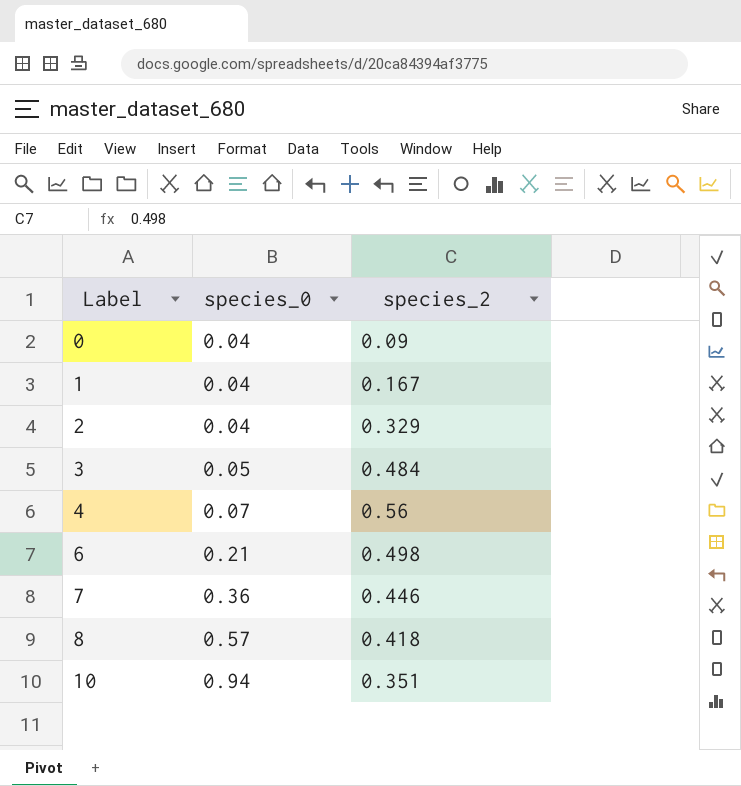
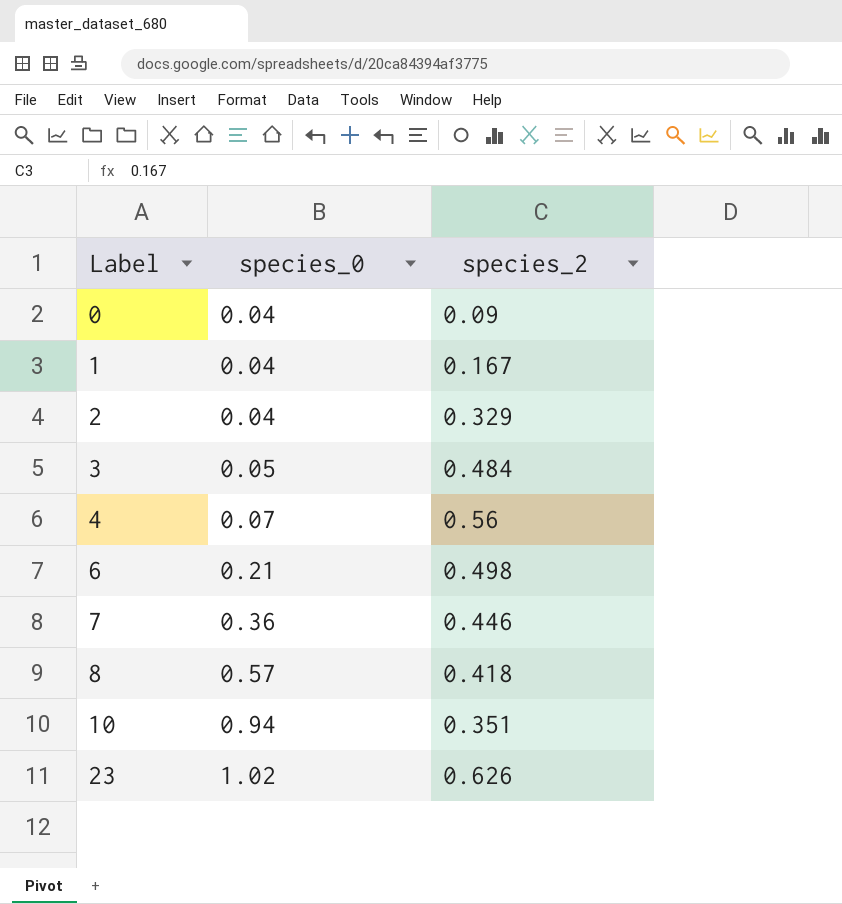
row 23: none -> 1.02 | 0.626

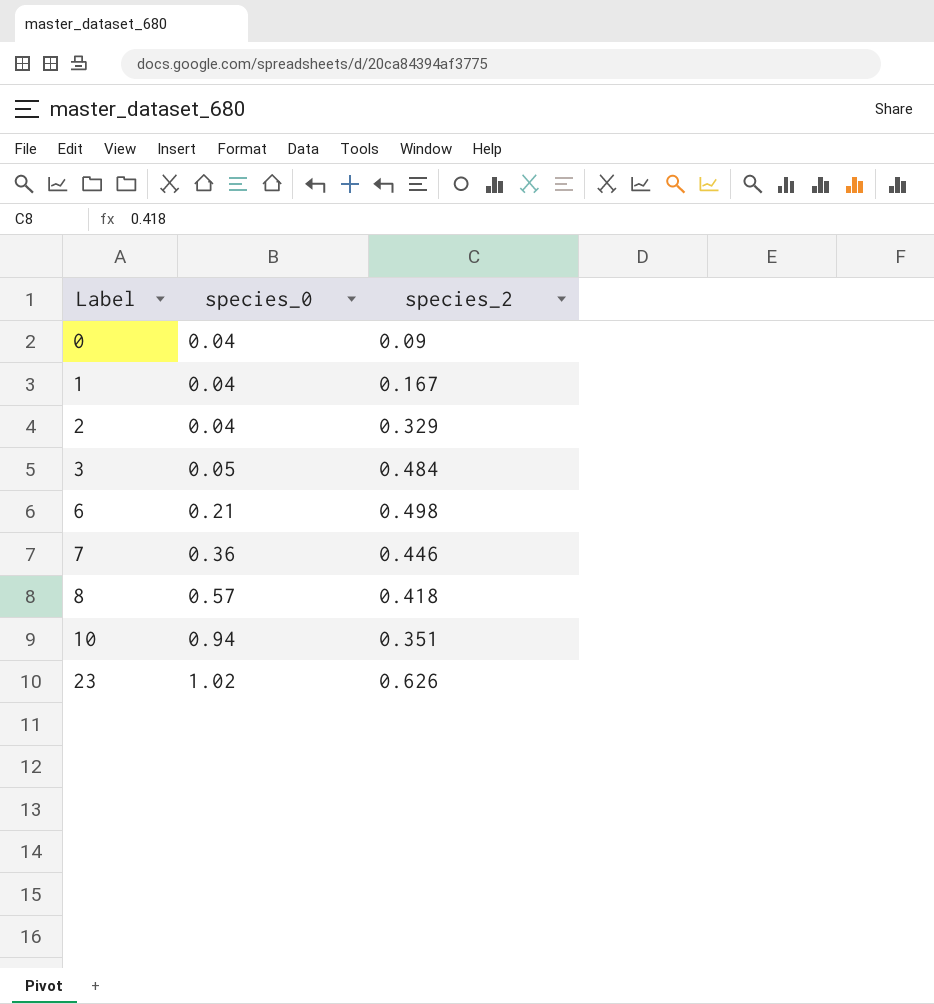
row 4: 0.07 | 0.56 -> none

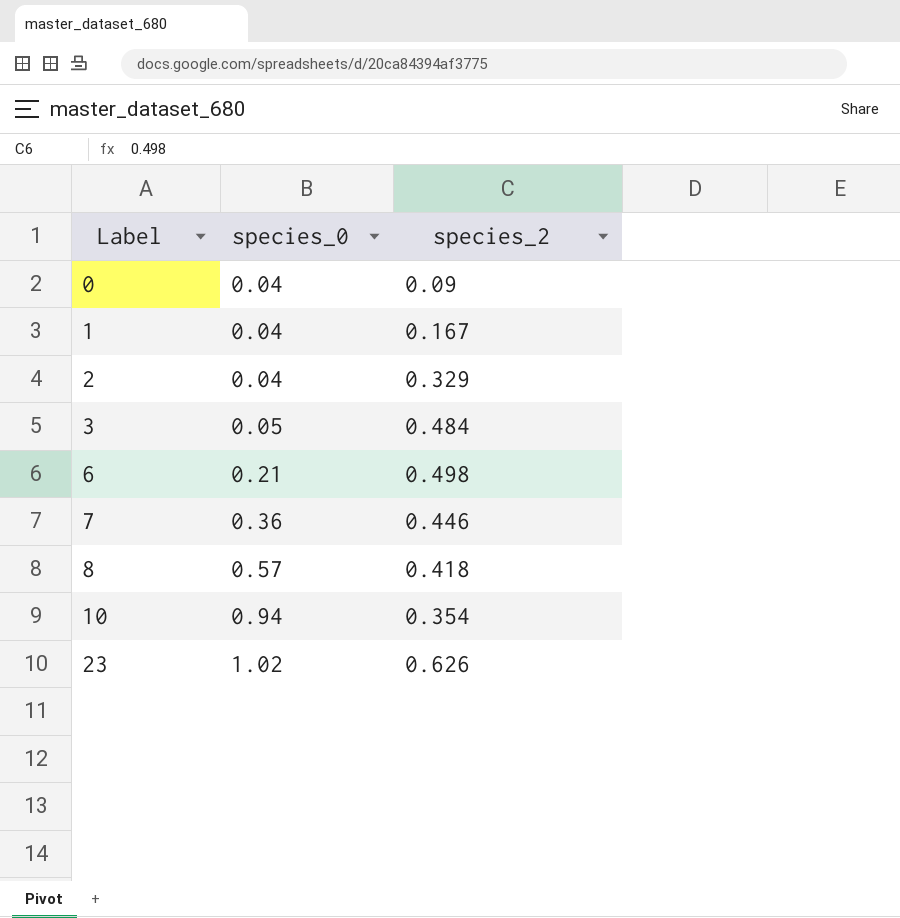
10 | species_2: 0.351 -> 0.354

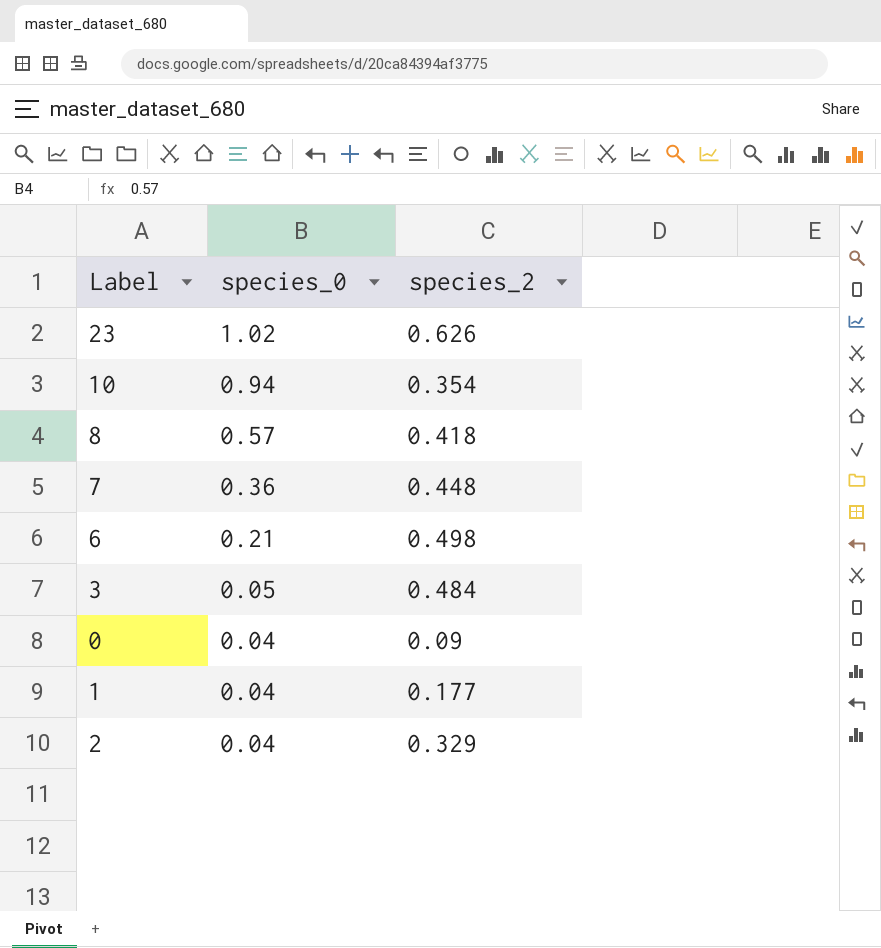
row order: Label ascending -> species_0 descending
7 | species_2: 0.446 -> 0.448
1 | species_2: 0.167 -> 0.177

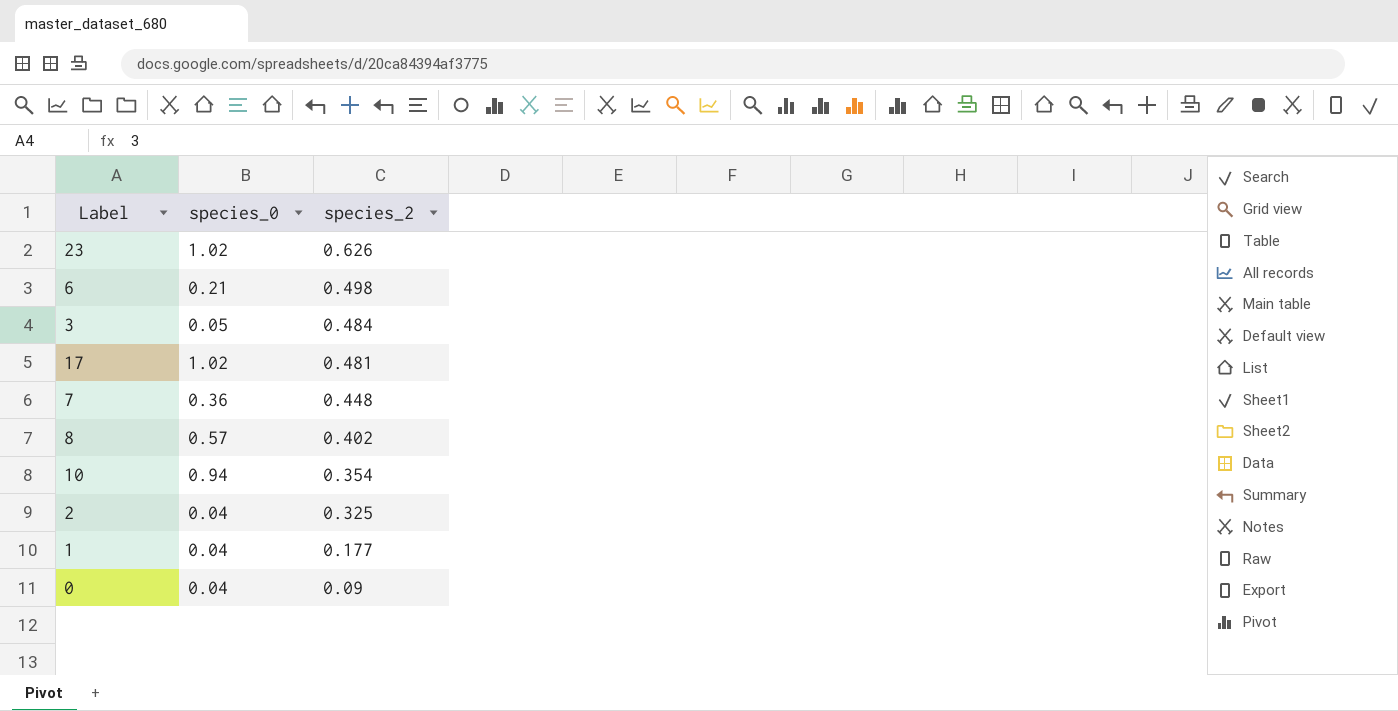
row order: species_0 descending -> species_2 descending
row 17: none -> 1.02 | 0.481
8 | species_2: 0.418 -> 0.402
2 | species_2: 0.329 -> 0.325

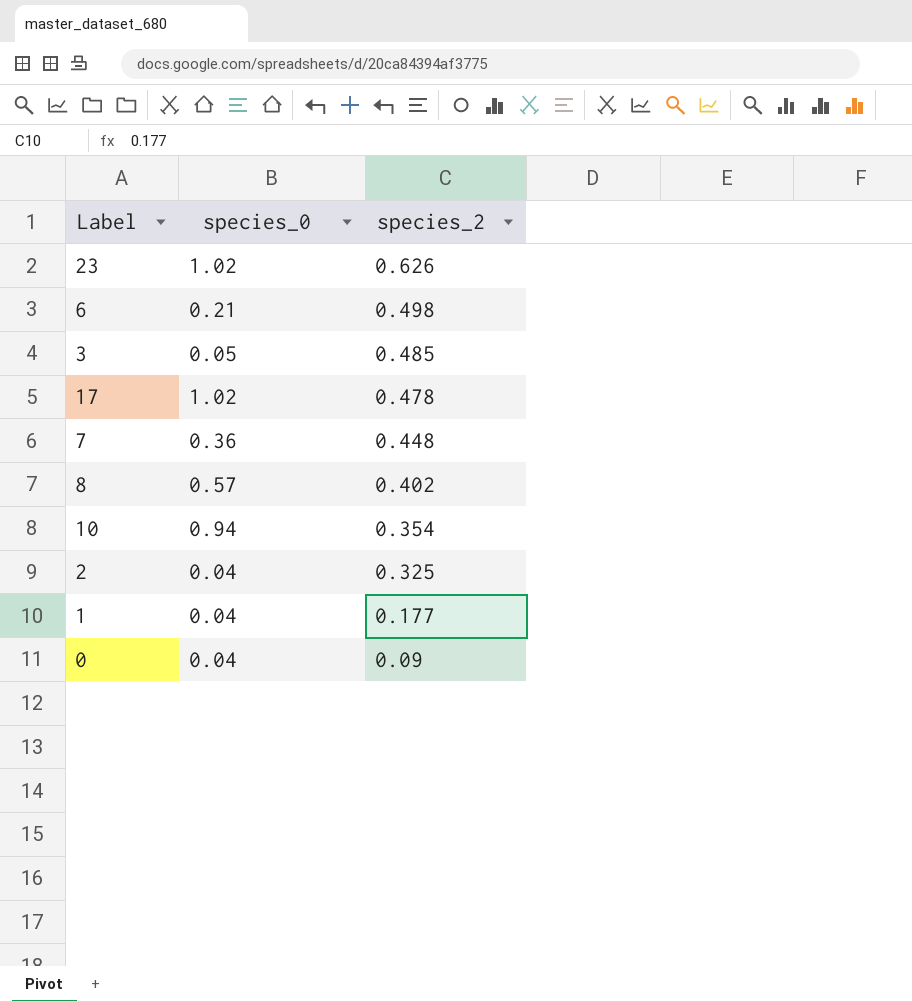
3 | species_2: 0.484 -> 0.485
17 | species_2: 0.481 -> 0.478

